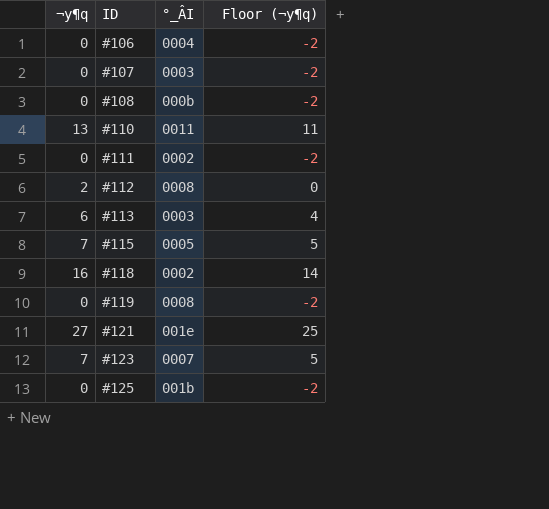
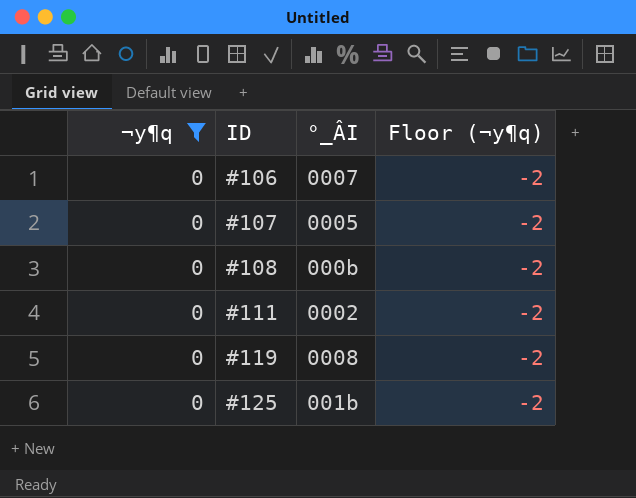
filter: none -> ¬y¶q = 0
#106 | °_ÂI: 0004 -> 0007
#107 | °_ÂI: 0003 -> 0005

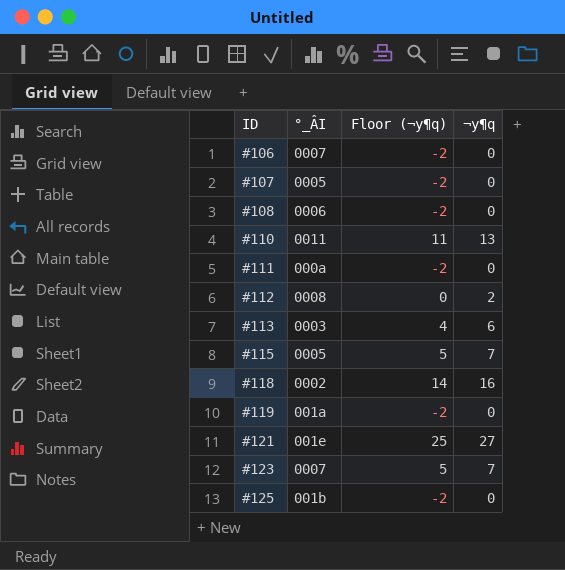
filter: ¬y¶q = 0 -> none
column ¬y¶q | position: 1 -> 4
#108 | °_ÂI: 000b -> 0006
#111 | °_ÂI: 0002 -> 000a
#119 | °_ÂI: 0008 -> 001a

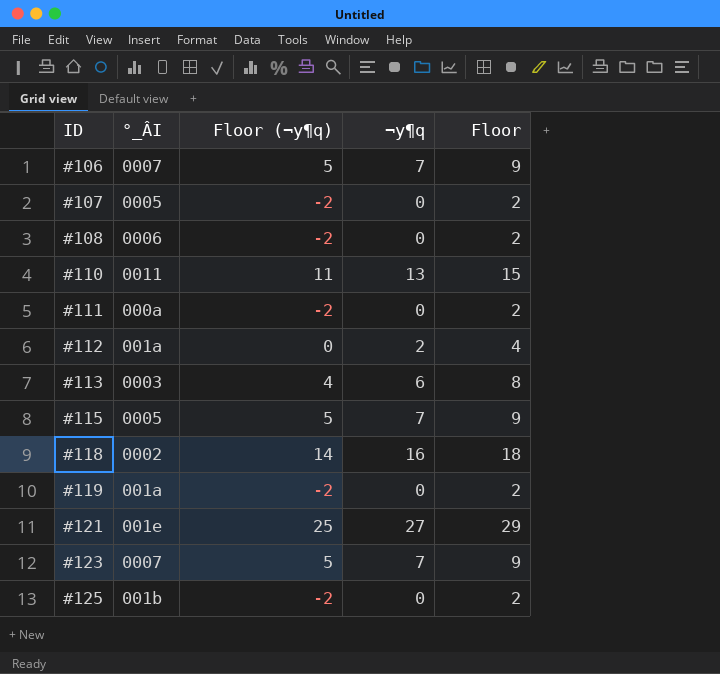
column Floor | formula: none -> [¬y¶q] + 2
#106 | Floor (¬y¶q): -2 -> 5
#106 | ¬y¶q: 0 -> 7
#112 | °_ÂI: 0008 -> 001a

